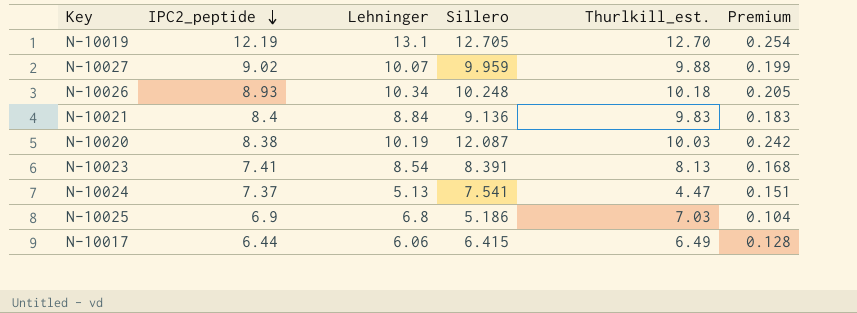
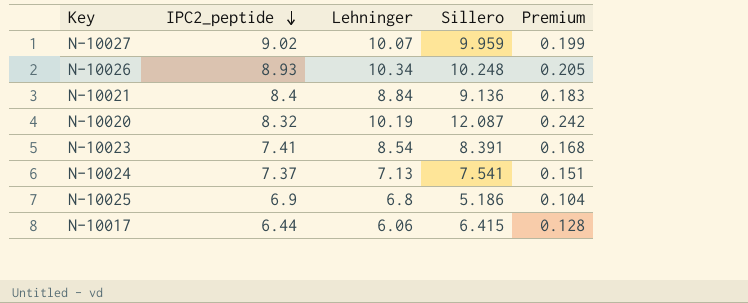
column Thurlkill_est. | position: 5 -> none
row N-10019: 12.19 | 13.1 | 12.705 | 12.70 | 0.254 -> none
N-10020 | IPC2_peptide: 8.38 -> 8.32
N-10024 | Lehninger: 5.13 -> 7.13

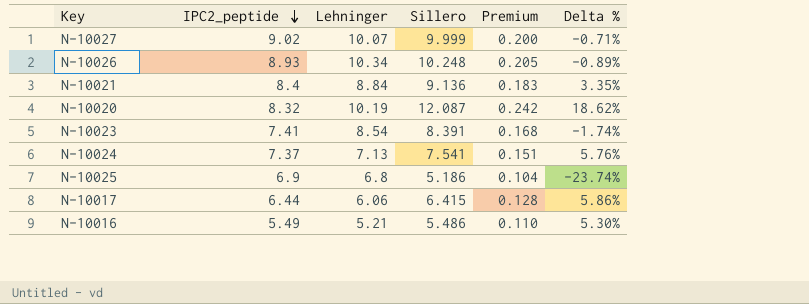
column Delta % | formula: none -> ([Sillero] - [Lehninger]) / [Lehninger]
N-10027 | Sillero: 9.959 -> 9.999
N-10027 | Premium: 0.199 -> 0.200
row N-10016: none -> 5.49 | 5.21 | 5.486 | 0.110 | 5.30%

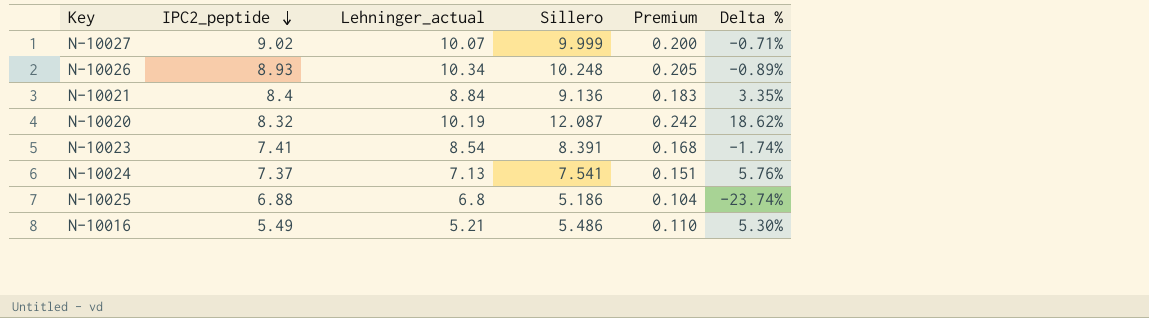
column name: Lehninger -> Lehninger_actual
row N-10017: 6.44 | 6.06 | 6.415 | 0.128 | 5.86% -> none
N-10025 | IPC2_peptide: 6.9 -> 6.88

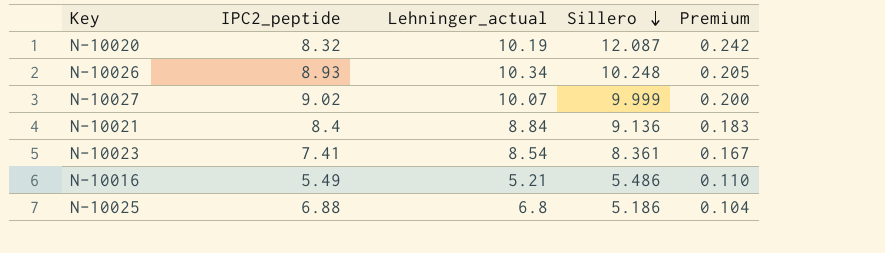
row order: IPC2_peptide descending -> Sillero descending
column Delta % | formula: ([Sillero] - [Lehninger_actual]) / [Lehninger_actual] -> none
row N-10024: 7.37 | 7.13 | 7.541 | 0.151 | 5.76% -> none
N-10023 | Sillero: 8.391 -> 8.361
N-10023 | Premium: 0.168 -> 0.167

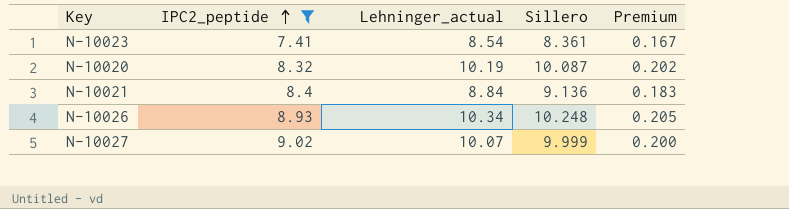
filter: none -> IPC2_peptide >= 7.41
row order: Sillero descending -> IPC2_peptide ascending
N-10020 | Sillero: 12.087 -> 10.087
N-10020 | Premium: 0.242 -> 0.202

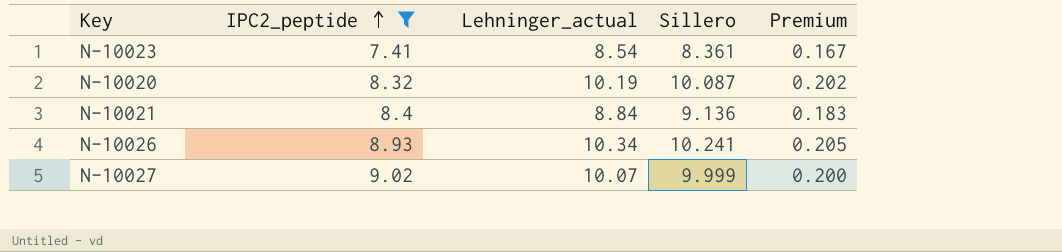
N-10026 | Sillero: 10.248 -> 10.241

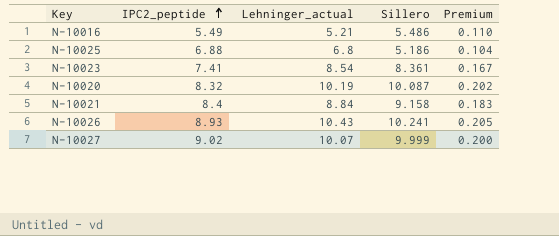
filter: IPC2_peptide >= 7.41 -> none
N-10021 | Sillero: 9.136 -> 9.158
N-10026 | Lehninger_actual: 10.34 -> 10.43

